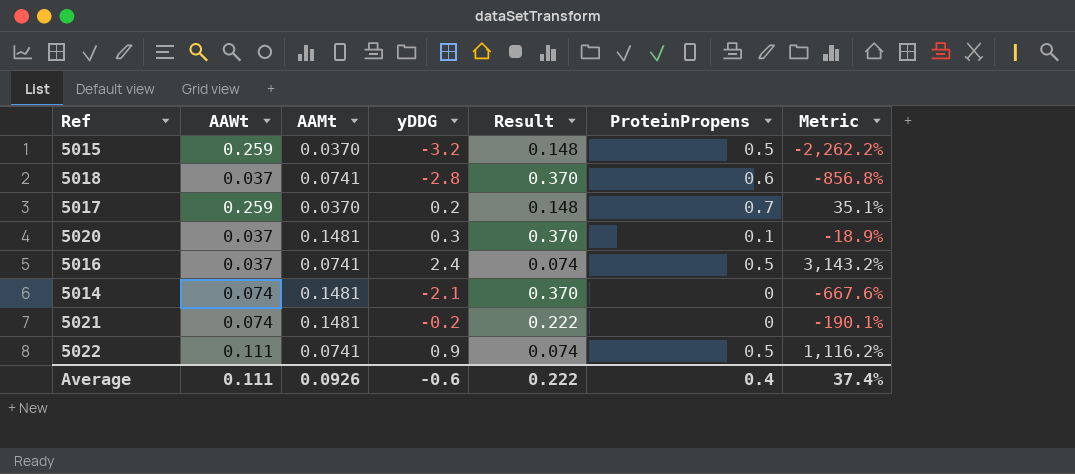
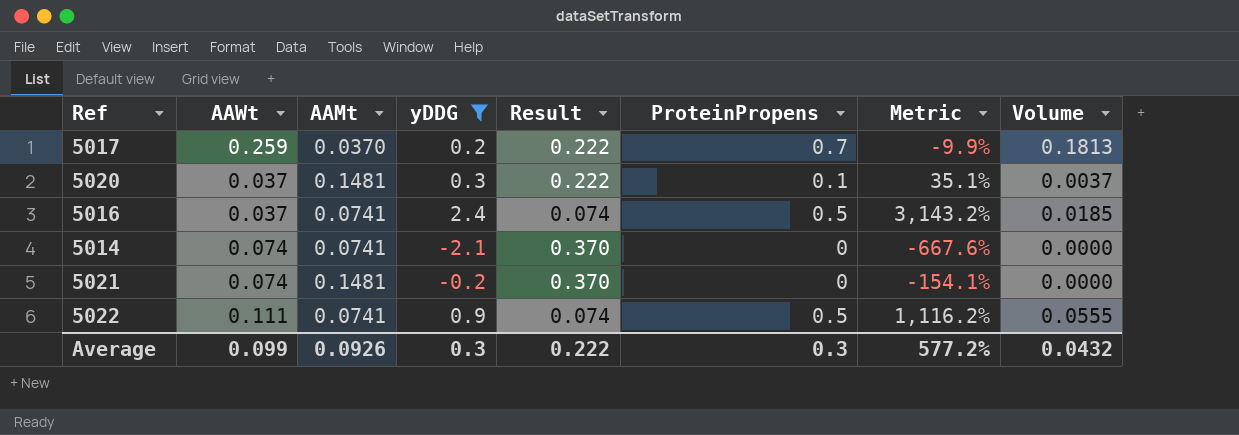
filter: none -> yDDG >= -2.1
column Volume | formula: none -> [AAWt] * [ProteinPropens]
5017 | Result: 0.148 -> 0.222
5017 | Metric: 35.1% -> -9.9%
5020 | Result: 0.370 -> 0.222
5020 | Metric: -18.9% -> 35.1%
5014 | AAMt: 0.1481 -> 0.0741
5021 | Result: 0.222 -> 0.370
5021 | Metric: -190.1% -> -154.1%
Average | AAWt: 0.111 -> 0.099
Average | yDDG: -0.6 -> 0.3
Average | ProteinPropens: 0.4 -> 0.3
Average | Metric: 37.4% -> 577.2%

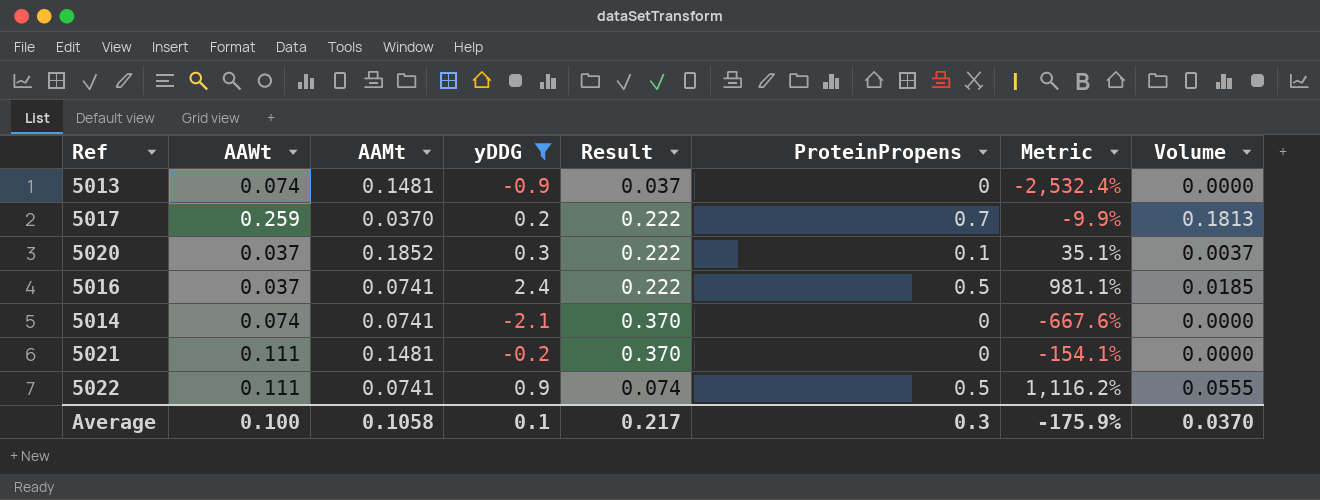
row 5013: none -> 0.074 | 0.1481 | -0.9 | 0.037 | 0 | -2,532.4% | 0.0000
5020 | AAMt: 0.1481 -> 0.1852
5016 | Result: 0.074 -> 0.222
5016 | Metric: 3,143.2% -> 981.1%
5021 | AAWt: 0.074 -> 0.111
Average | AAWt: 0.099 -> 0.100
Average | AAMt: 0.0926 -> 0.1058
Average | yDDG: 0.3 -> 0.1
Average | Result: 0.222 -> 0.217
Average | Metric: 577.2% -> -175.9%
Average | Volume: 0.0432 -> 0.0370

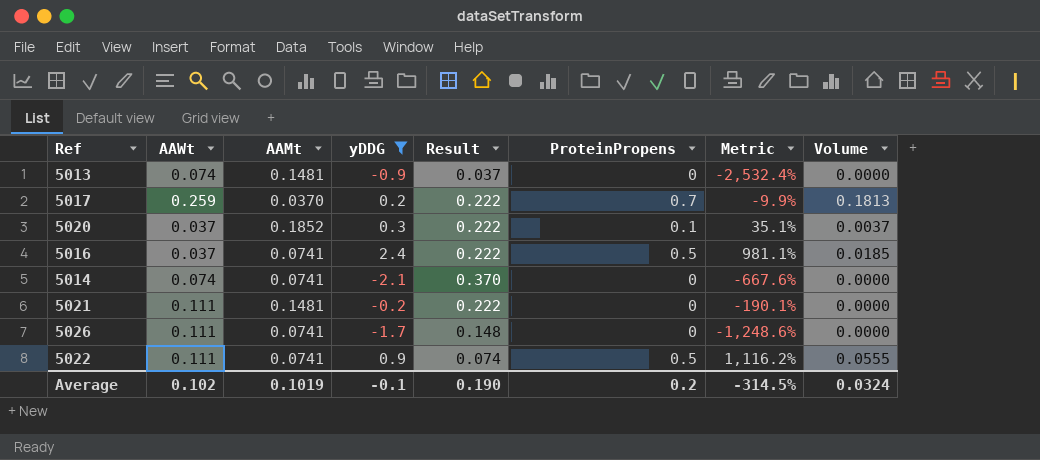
5021 | Result: 0.370 -> 0.222
5021 | Metric: -154.1% -> -190.1%
row 5026: none -> 0.111 | 0.0741 | -1.7 | 0.148 | 0 | -1,248.6% | 0.0000
Average | AAWt: 0.100 -> 0.102
Average | AAMt: 0.1058 -> 0.1019
Average | yDDG: 0.1 -> -0.1
Average | Result: 0.217 -> 0.190
Average | ProteinPropens: 0.3 -> 0.2
Average | Metric: -175.9% -> -314.5%
Average | Volume: 0.0370 -> 0.0324

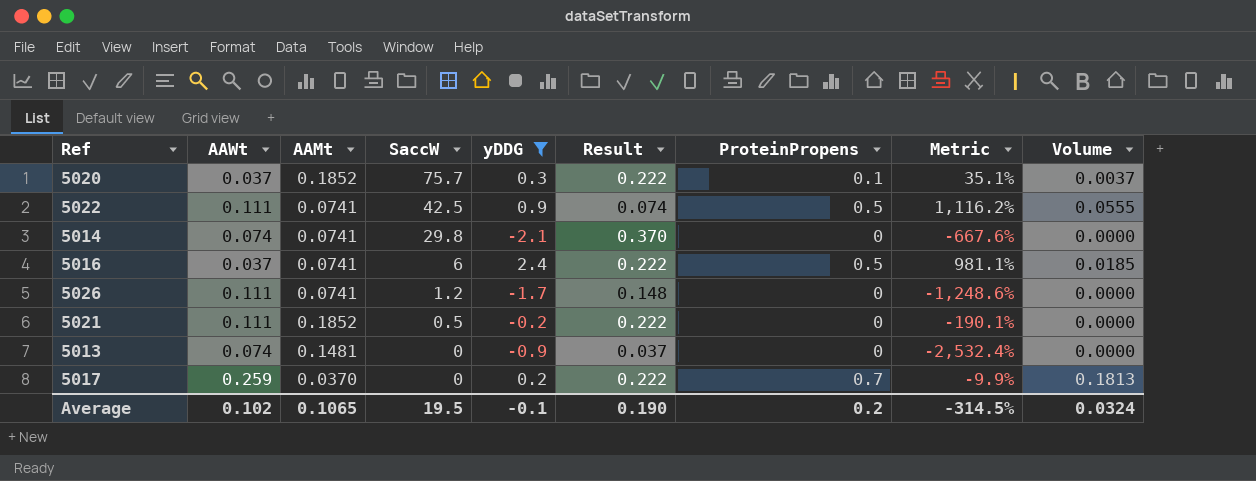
row order: none -> SaccW descending
column SaccW | position: none -> 4
5021 | AAMt: 0.1481 -> 0.1852
Average | AAMt: 0.1019 -> 0.1065

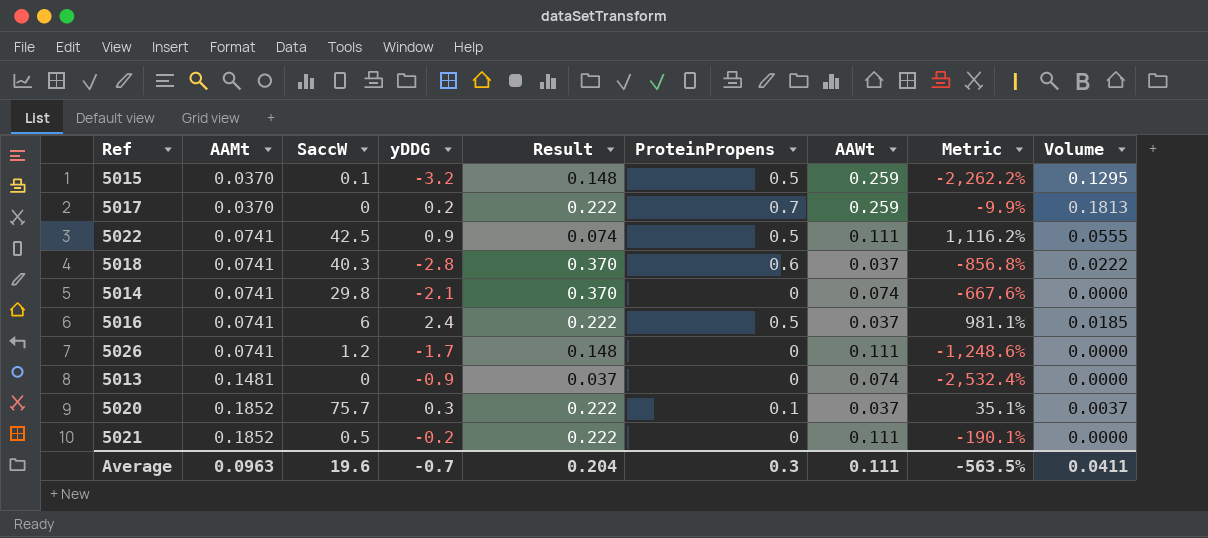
filter: yDDG >= -2.1 -> none
row order: SaccW descending -> AAMt ascending
column AAWt | position: 2 -> 7
Average | AAMt: 0.1065 -> 0.0963
Average | SaccW: 19.5 -> 19.6
Average | yDDG: -0.1 -> -0.7
Average | Result: 0.190 -> 0.204
Average | ProteinPropens: 0.2 -> 0.3
Average | AAWt: 0.102 -> 0.111
Average | Metric: -314.5% -> -563.5%
Average | Volume: 0.0324 -> 0.0411

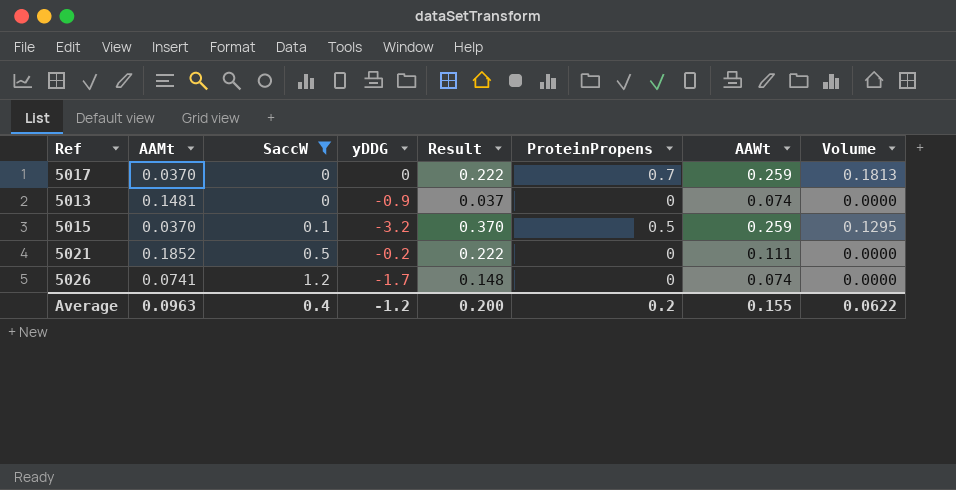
filter: none -> SaccW <= 1.2
row order: AAMt ascending -> SaccW ascending
column Metric | formula: ([yDDG] - [Result]) / [Result] -> none
5017 | yDDG: 0.2 -> 0
5015 | Result: 0.148 -> 0.370
5026 | AAWt: 0.111 -> 0.074
Average | SaccW: 19.6 -> 0.4
Average | yDDG: -0.7 -> -1.2
Average | Result: 0.204 -> 0.200
Average | ProteinPropens: 0.3 -> 0.2
Average | AAWt: 0.111 -> 0.155
Average | Volume: 0.0411 -> 0.0622

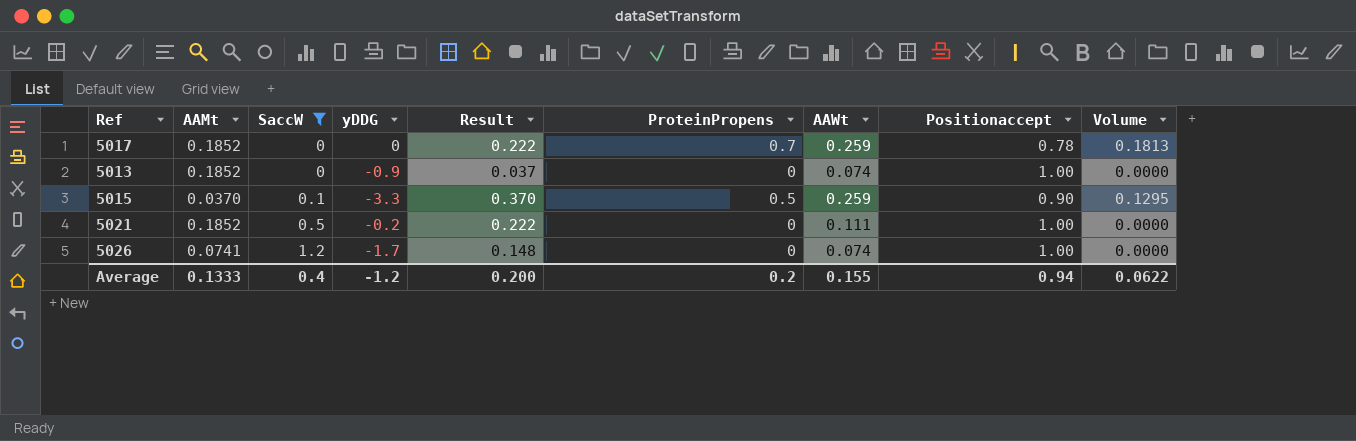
column Positionaccept | position: none -> 8
5017 | AAMt: 0.0370 -> 0.1852
5013 | AAMt: 0.1481 -> 0.1852
5015 | yDDG: -3.2 -> -3.3
Average | AAMt: 0.0963 -> 0.1333

